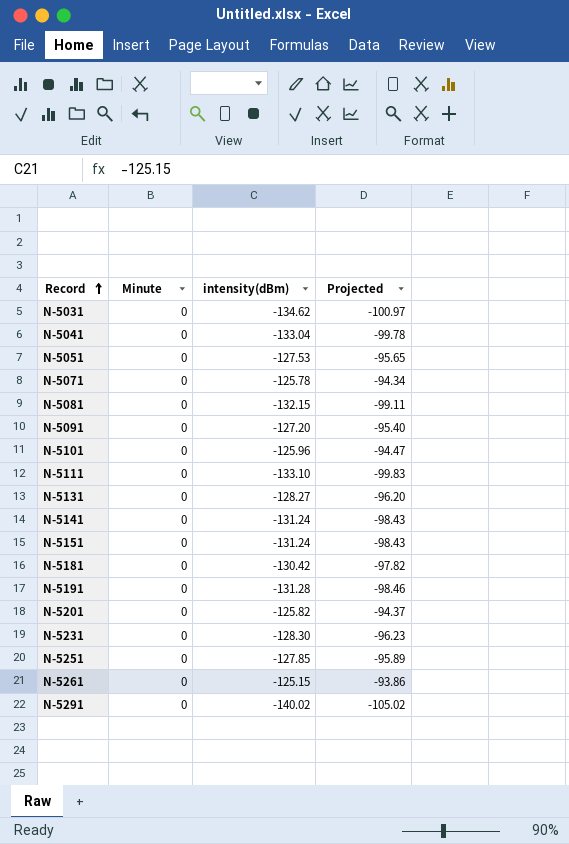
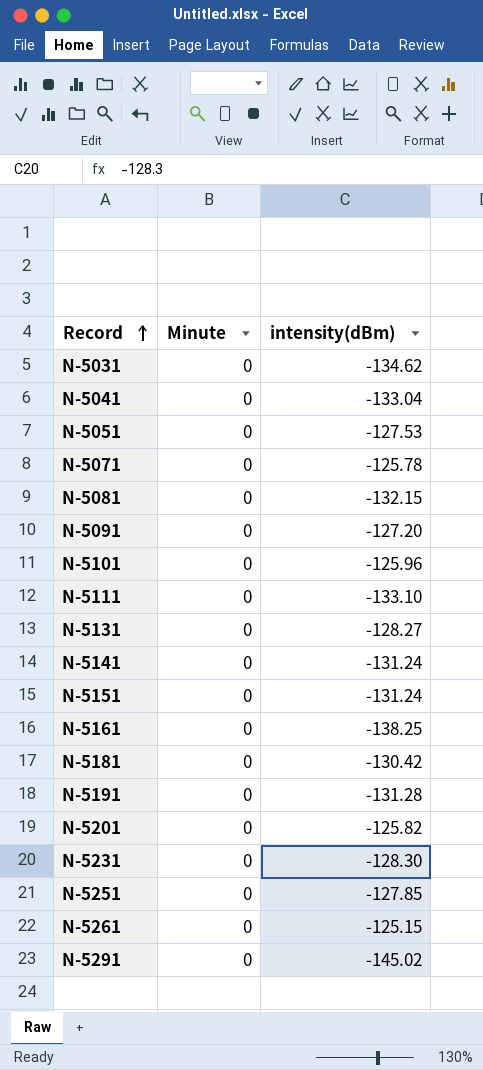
column Projected | formula: [intensity(dBm)] * 0.75 -> none
row N-5161: none -> 0 | -138.25
N-5291 | intensity(dBm): -140.02 -> -145.02

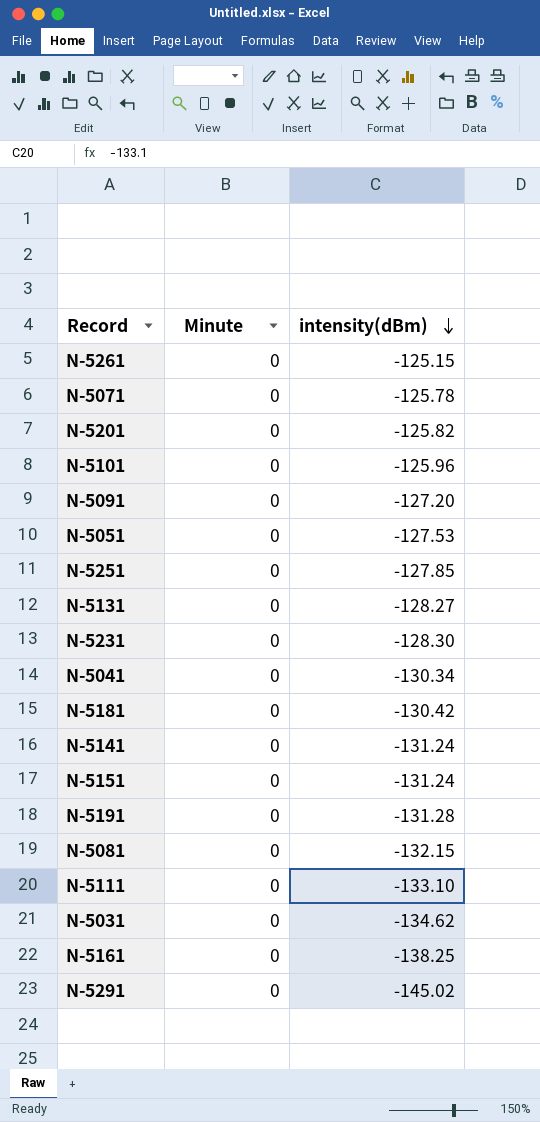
row order: Record ascending -> intensity(dBm) descending
N-5041 | intensity(dBm): -133.04 -> -130.34

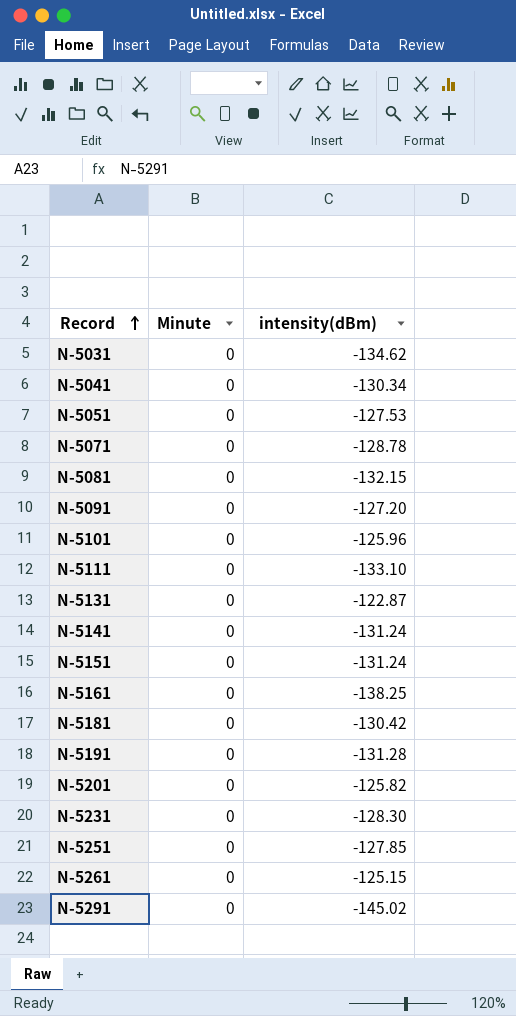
row order: intensity(dBm) descending -> Record ascending
N-5071 | intensity(dBm): -125.78 -> -128.78
N-5131 | intensity(dBm): -128.27 -> -122.87

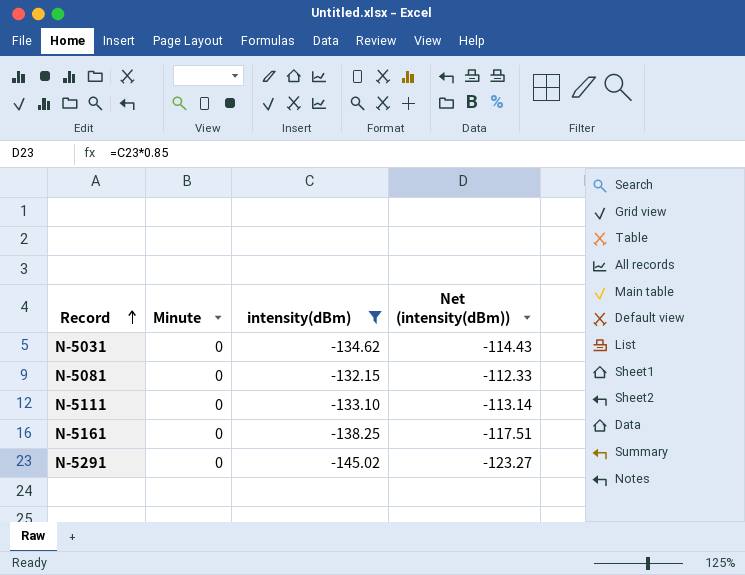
filter: none -> intensity(dBm) <= -132.15
column Net (intensity(dBm)) | formula: none -> [intensity(dBm)] * 0.85

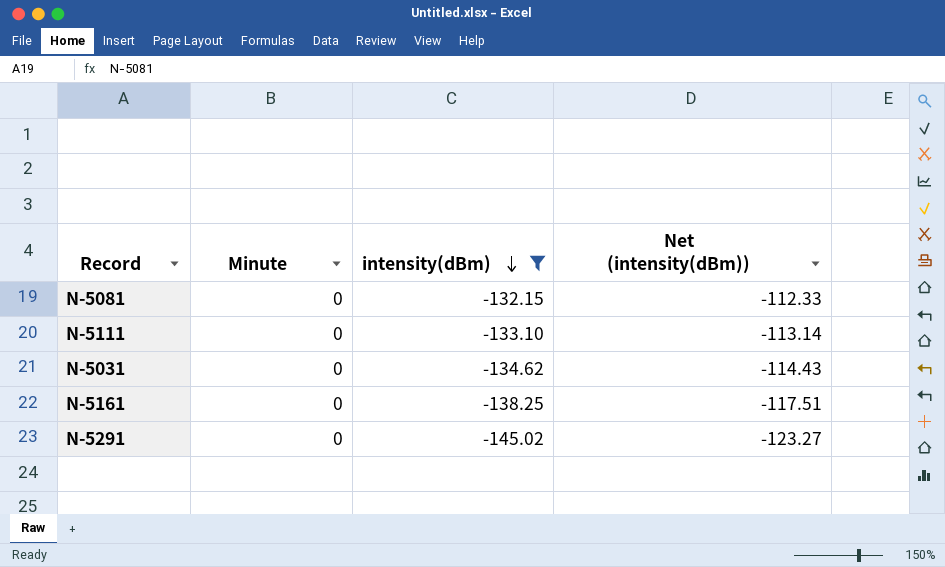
row order: Record ascending -> intensity(dBm) descending

